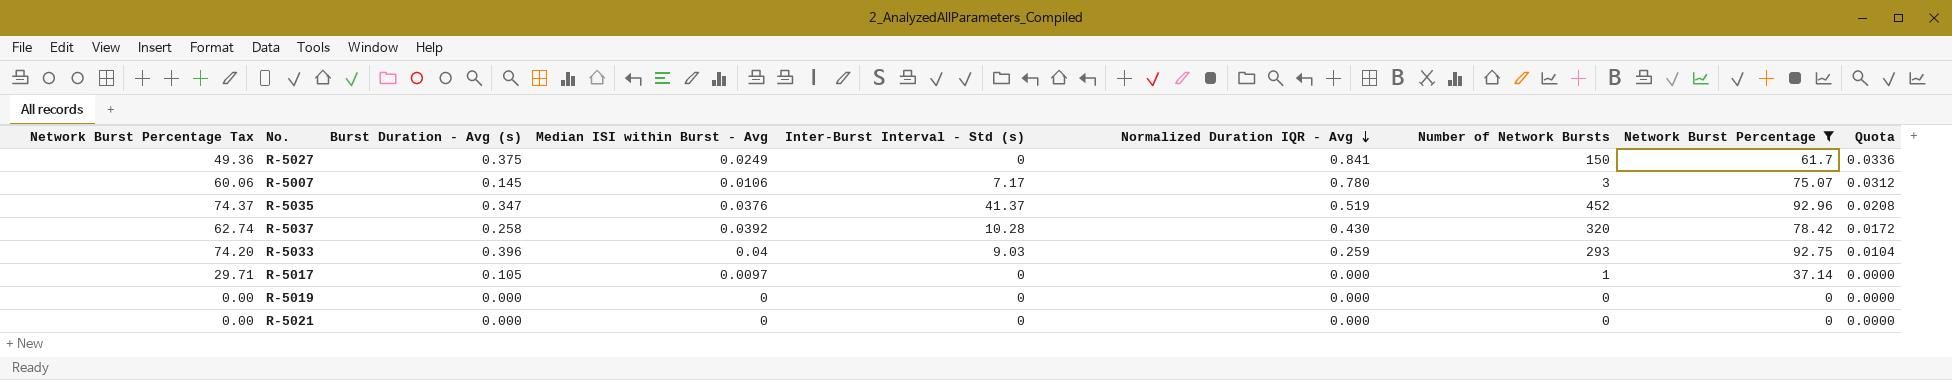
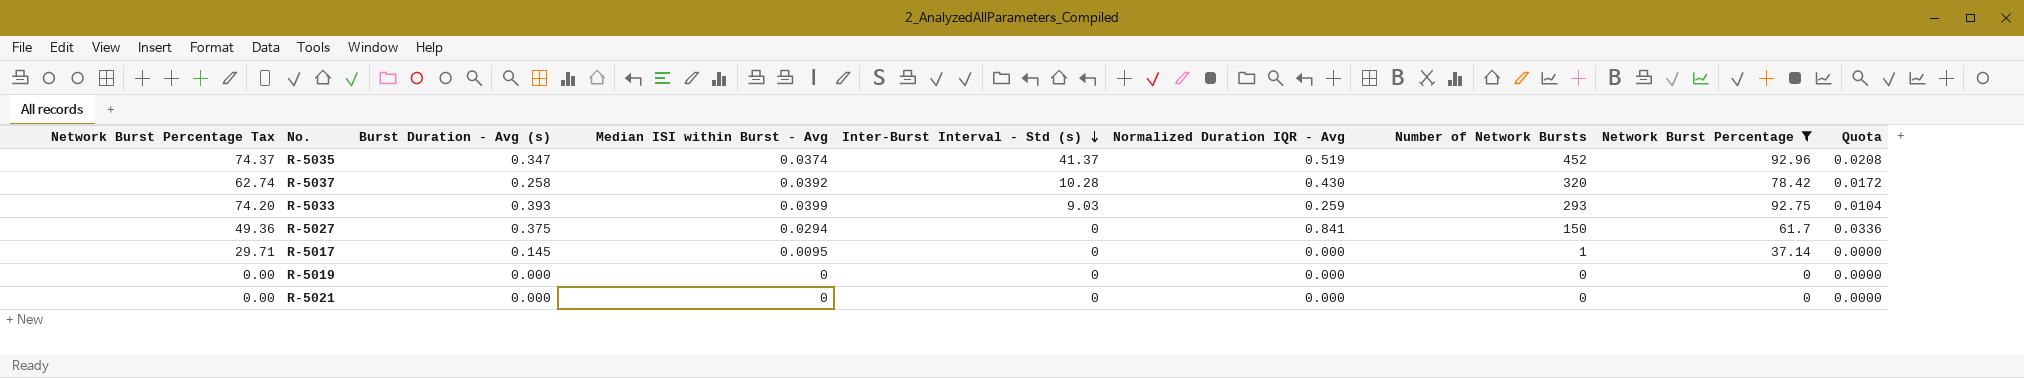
row order: Normalized Duration IQR - Avg descending -> Inter-Burst Interval - Std (s) descending
row R-5007: 60.06 | 0.145 | 0.0106 | 7.17 | 0.780 | 3 | 75.07 | 0.0312 -> none
R-5035 | Median ISI within Burst - Avg: 0.0376 -> 0.0374
R-5033 | Burst Duration - Avg (s): 0.396 -> 0.393
R-5033 | Median ISI within Burst - Avg: 0.04 -> 0.0399
R-5027 | Median ISI within Burst - Avg: 0.0249 -> 0.0294
R-5017 | Burst Duration - Avg (s): 0.105 -> 0.145
R-5017 | Median ISI within Burst - Avg: 0.0097 -> 0.0095

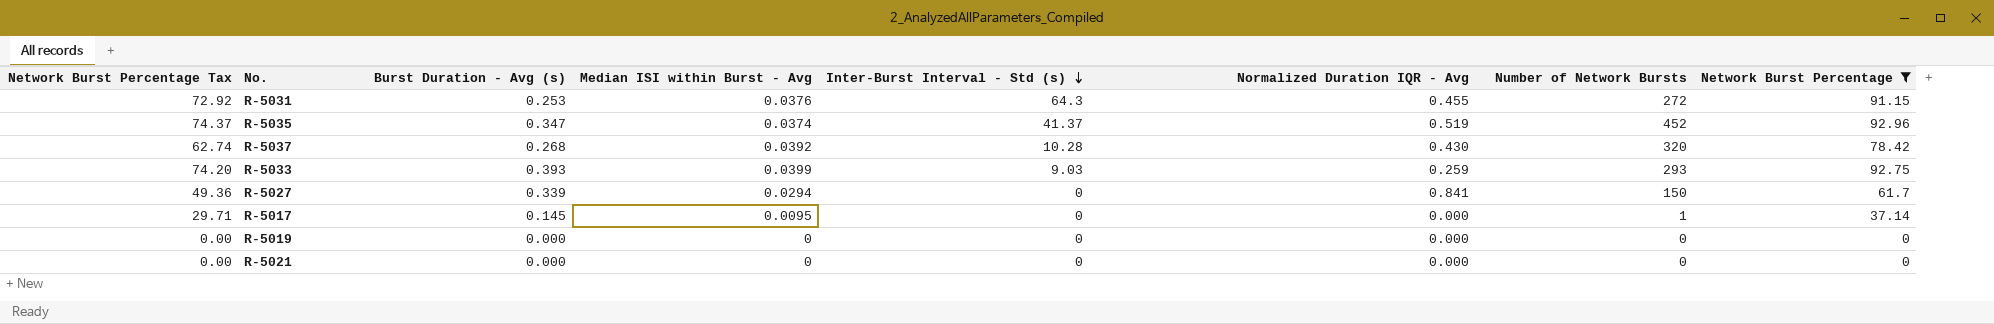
column Quota | formula: [Normalized Duration IQR - Avg] * 0.04 -> none
row R-5031: none -> 72.92 | 0.253 | 0.0376 | 64.3 | 0.455 | 272 | 91.15
R-5037 | Burst Duration - Avg (s): 0.258 -> 0.268
R-5027 | Burst Duration - Avg (s): 0.375 -> 0.339

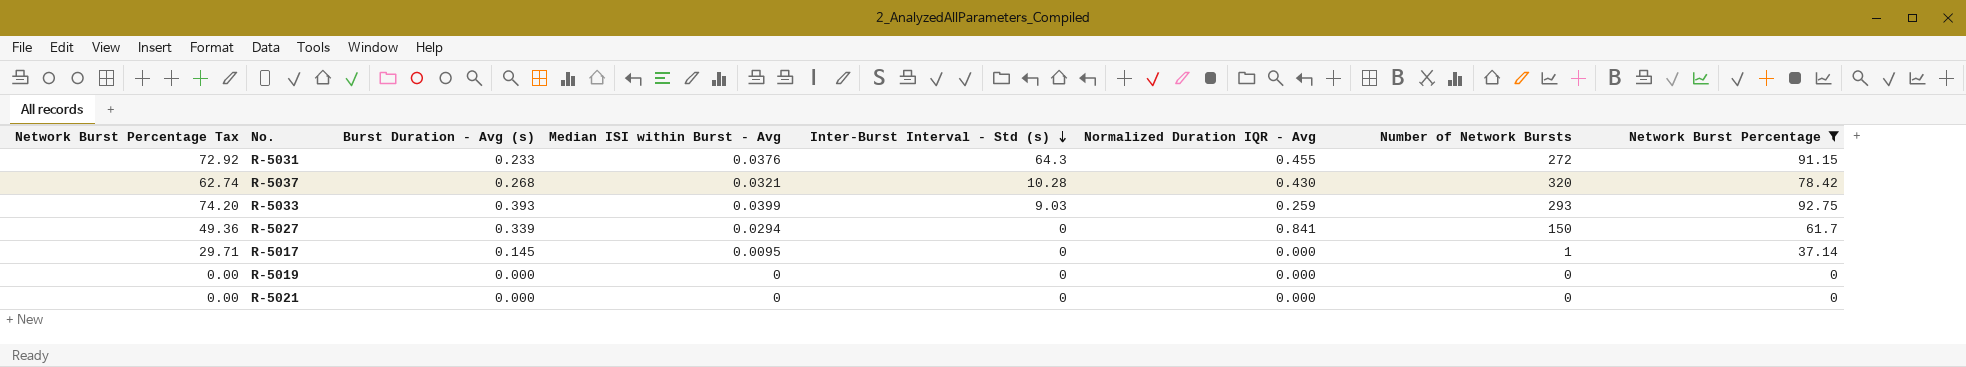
row R-5035: 74.37 | 0.347 | 0.0374 | 41.37 | 0.519 | 452 | 92.96 -> none
R-5031 | Burst Duration - Avg (s): 0.253 -> 0.233
R-5037 | Median ISI within Burst - Avg: 0.0392 -> 0.0321

